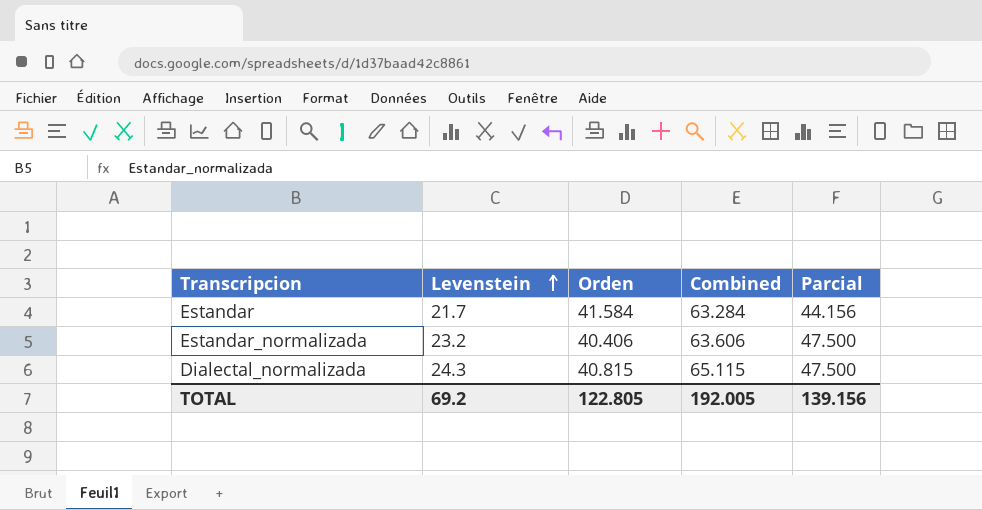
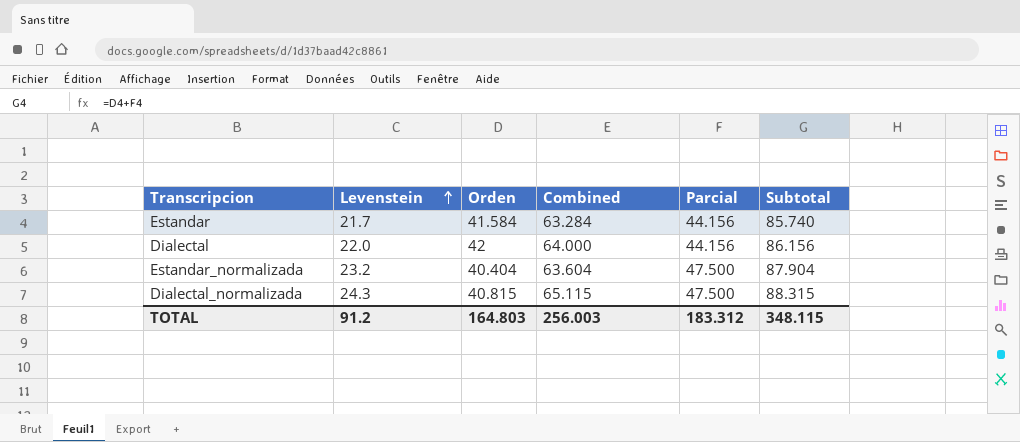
column Subtotal | formula: none -> [Orden] + [Parcial]
row Dialectal: none -> 22.0 | 42 | 64.000 | 44.156 | 86.156
Estandar_normalizada | Orden: 40.406 -> 40.404
Estandar_normalizada | Combined: 63.606 -> 63.604
TOTAL | Levenstein: 69.2 -> 91.2
TOTAL | Orden: 122.805 -> 164.803
TOTAL | Combined: 192.005 -> 256.003
TOTAL | Parcial: 139.156 -> 183.312

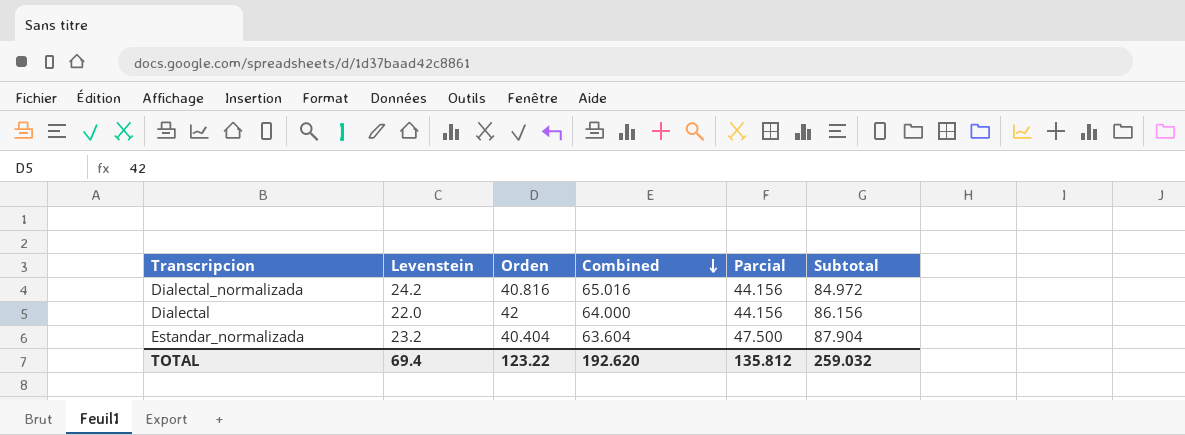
row order: Levenstein ascending -> Combined descending
row Estandar: 21.7 | 41.584 | 63.284 | 44.156 | 85.740 -> none
Dialectal_normalizada | Levenstein: 24.3 -> 24.2
Dialectal_normalizada | Orden: 40.815 -> 40.816
Dialectal_normalizada | Combined: 65.115 -> 65.016
Dialectal_normalizada | Parcial: 47.500 -> 44.156
Dialectal_normalizada | Subtotal: 88.315 -> 84.972
TOTAL | Levenstein: 91.2 -> 69.4
TOTAL | Orden: 164.803 -> 123.22
TOTAL | Combined: 256.003 -> 192.620
TOTAL | Parcial: 183.312 -> 135.812
TOTAL | Subtotal: 348.115 -> 259.032

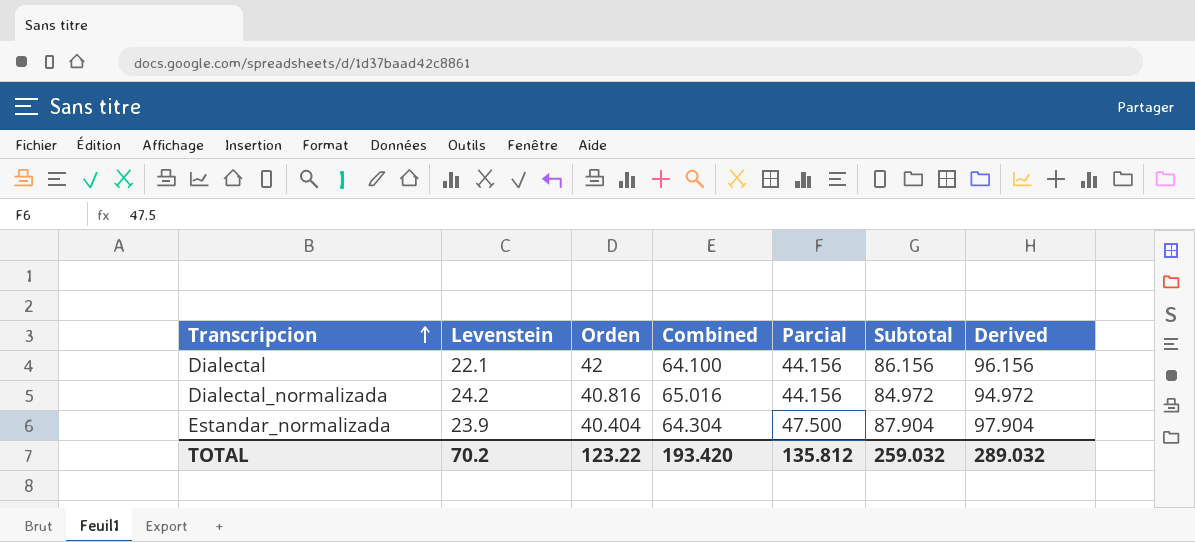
row order: Combined descending -> Transcripcion ascending
column Derived | formula: none -> [Subtotal] + 10
Dialectal | Levenstein: 22.0 -> 22.1
Dialectal | Combined: 64.000 -> 64.100
Estandar_normalizada | Levenstein: 23.2 -> 23.9
Estandar_normalizada | Combined: 63.604 -> 64.304
TOTAL | Levenstein: 69.4 -> 70.2
TOTAL | Combined: 192.620 -> 193.420

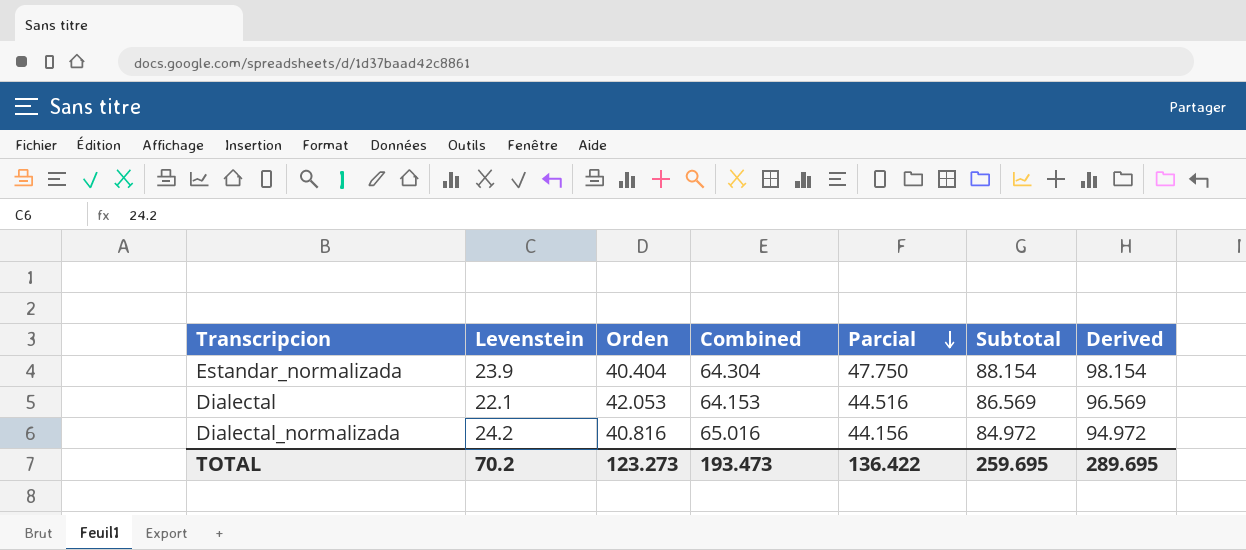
row order: Transcripcion ascending -> Parcial descending
Estandar_normalizada | Parcial: 47.500 -> 47.750
Estandar_normalizada | Subtotal: 87.904 -> 88.154
Estandar_normalizada | Derived: 97.904 -> 98.154
Dialectal | Orden: 42 -> 42.053
Dialectal | Combined: 64.100 -> 64.153
Dialectal | Parcial: 44.156 -> 44.516
Dialectal | Subtotal: 86.156 -> 86.569
Dialectal | Derived: 96.156 -> 96.569
TOTAL | Orden: 123.22 -> 123.273
TOTAL | Combined: 193.420 -> 193.473
TOTAL | Parcial: 135.812 -> 136.422
TOTAL | Subtotal: 259.032 -> 259.695
TOTAL | Derived: 289.032 -> 289.695

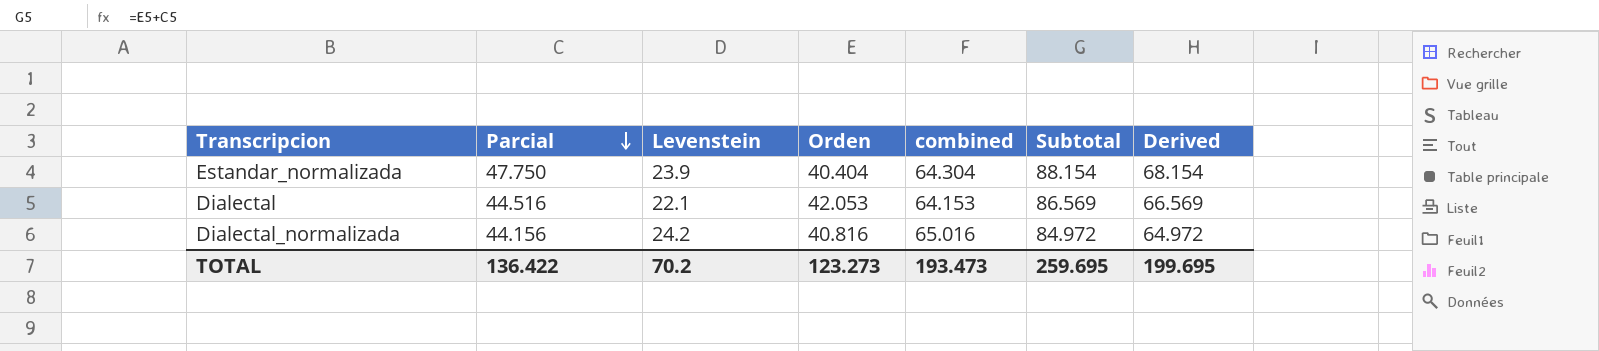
column Parcial | position: 5 -> 2
column name: Combined -> combined
column Derived | formula: [Subtotal] + 10 -> [Subtotal] - 20
TOTAL | Derived: 289.695 -> 199.695

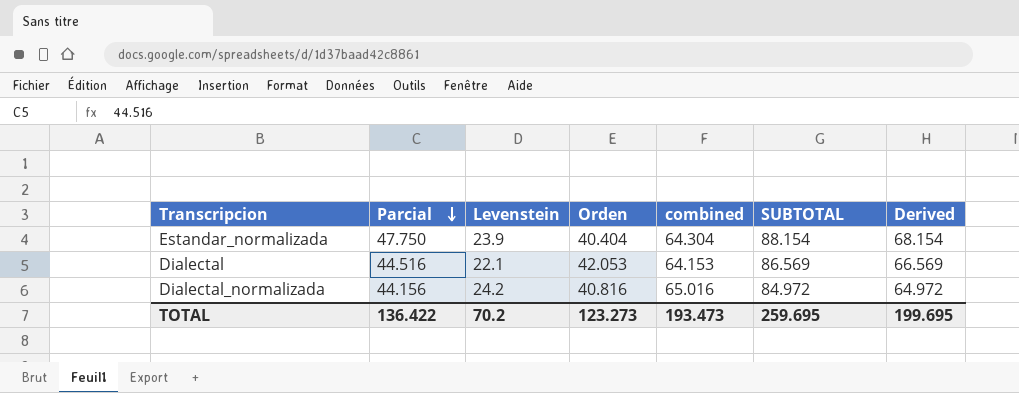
column name: Subtotal -> SUBTOTAL

